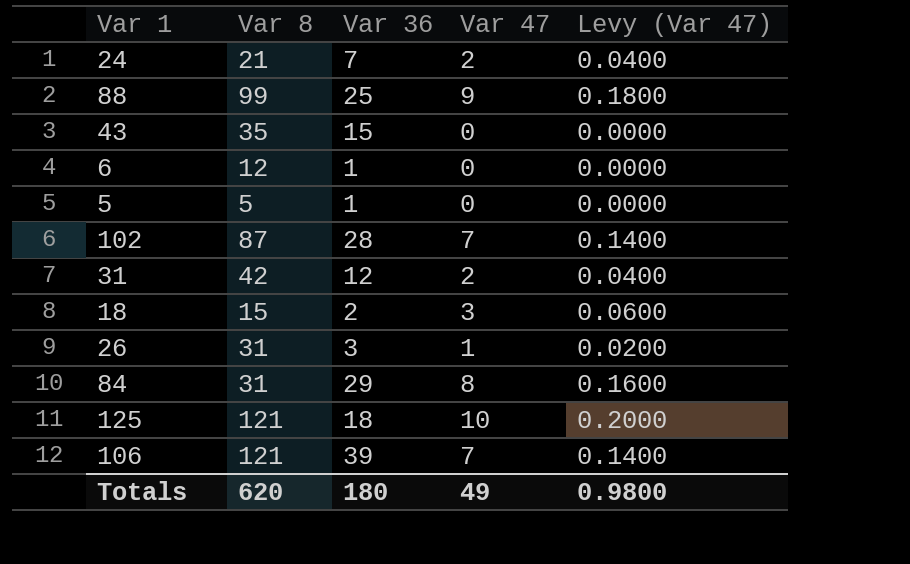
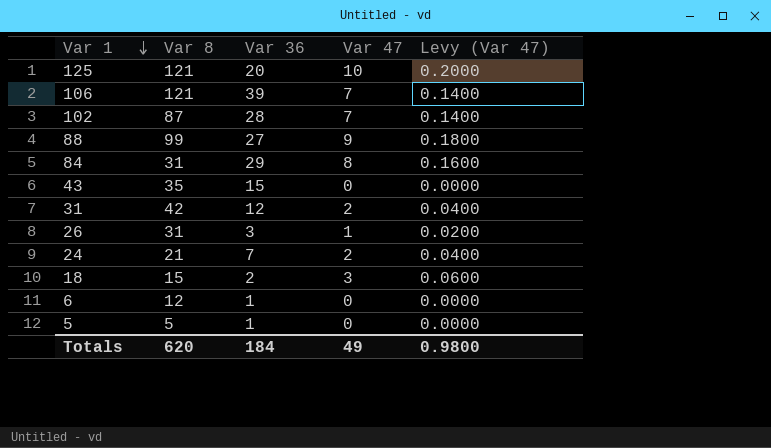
row order: none -> Var 1 descending
125 | Var 36: 18 -> 20
88 | Var 36: 25 -> 27
Totals | Var 36: 180 -> 184

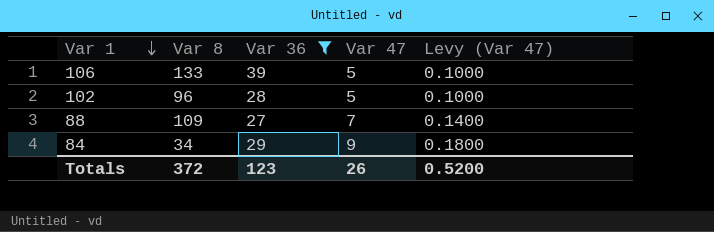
filter: none -> Var 36 >= 27
106 | Var 8: 121 -> 133
106 | Var 47: 7 -> 5
106 | Levy (Var 47): 0.1400 -> 0.1000
102 | Var 8: 87 -> 96
102 | Var 47: 7 -> 5
102 | Levy (Var 47): 0.1400 -> 0.1000
88 | Var 8: 99 -> 109
88 | Var 47: 9 -> 7
88 | Levy (Var 47): 0.1800 -> 0.1400
84 | Var 8: 31 -> 34
84 | Var 47: 8 -> 9
84 | Levy (Var 47): 0.1600 -> 0.1800
Totals | Var 8: 620 -> 372
Totals | Var 36: 184 -> 123
Totals | Var 47: 49 -> 26
Totals | Levy (Var 47): 0.9800 -> 0.5200

